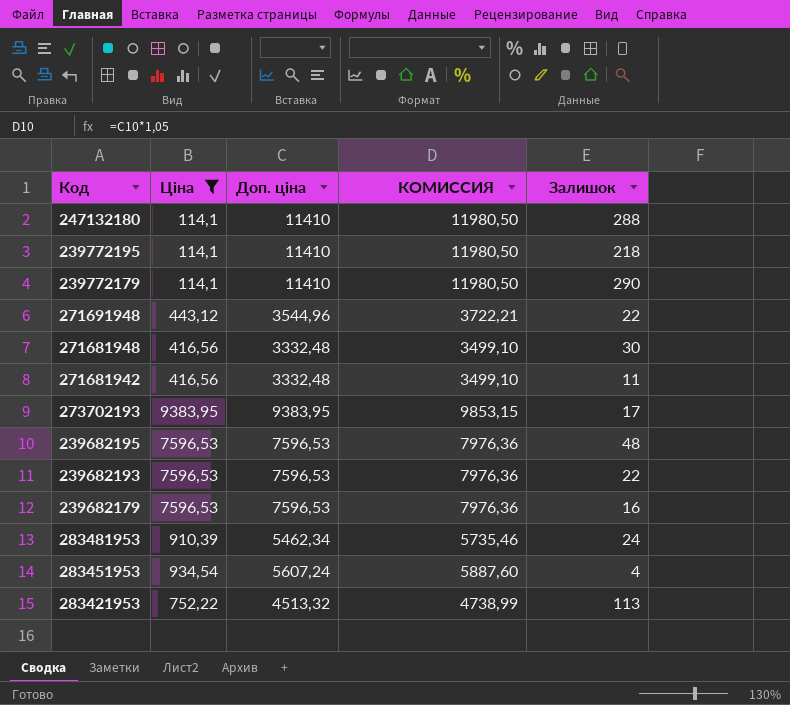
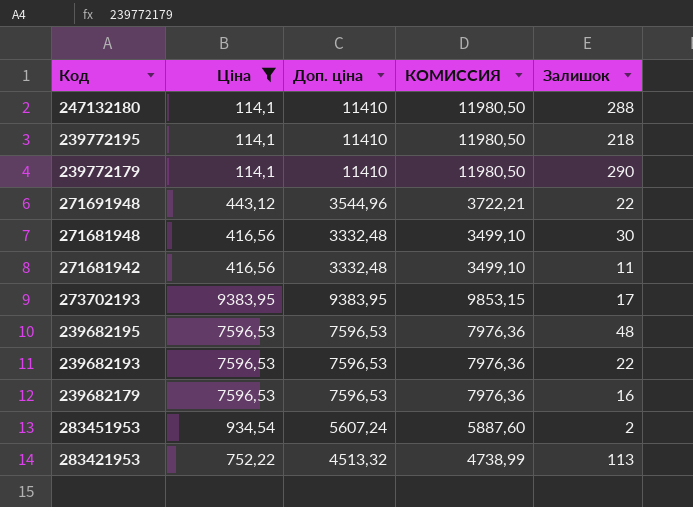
row 283481953: 910,39 | 5462,34 | 5735,46 | 24 -> none
283451953 | Залишок: 4 -> 2

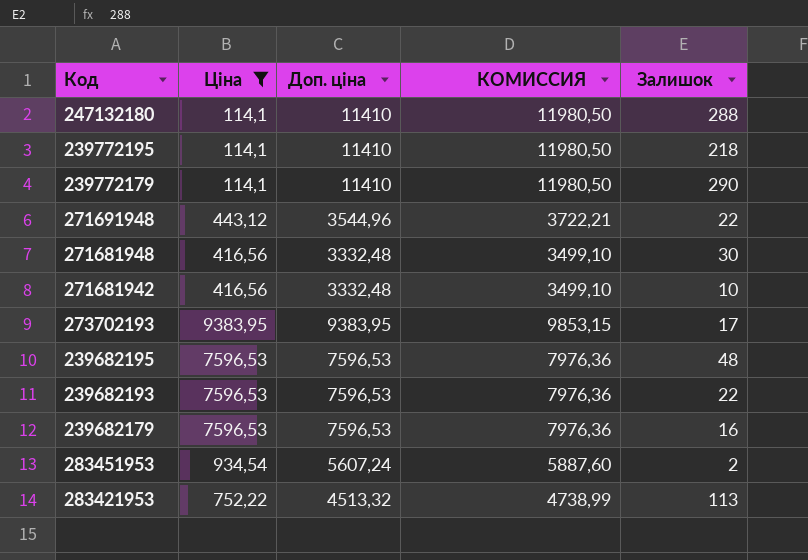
271681942 | Залишок: 11 -> 10

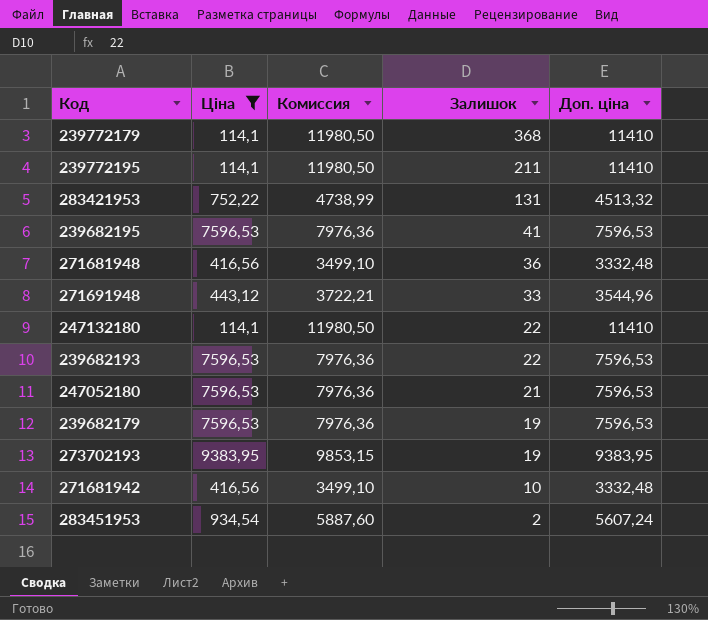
row order: none -> Залишок descending
column name: КОМИССИЯ -> Комиссия
column Доп. ціна | position: 3 -> 5
239772179 | Залишок: 290 -> 368
239772195 | Залишок: 218 -> 211
283421953 | Залишок: 113 -> 131
239682195 | Залишок: 48 -> 41
271681948 | Залишок: 30 -> 36
271691948 | Залишок: 22 -> 33
247132180 | Залишок: 288 -> 22
row 247052180: none -> 7596,53 | 7976,36 | 21 | 7596,53
239682179 | Залишок: 16 -> 19
273702193 | Залишок: 17 -> 19

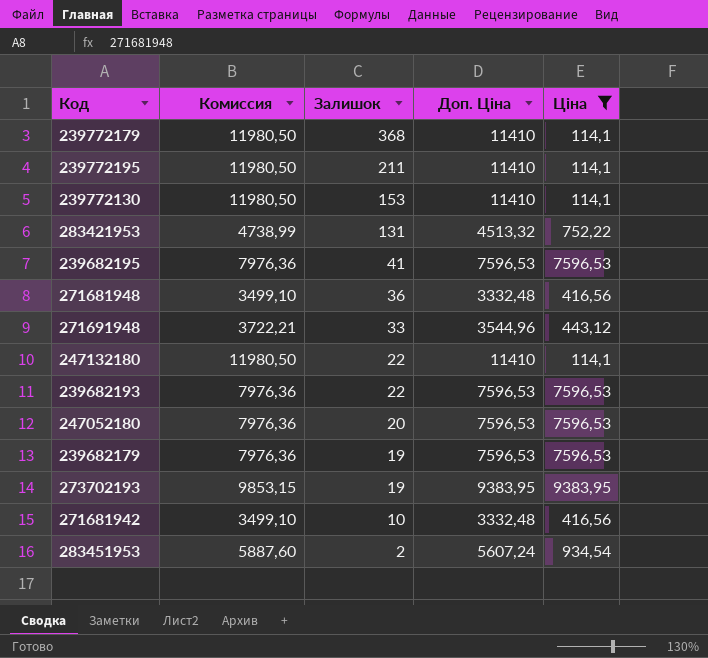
column name: Доп. ціна -> Доп. Ціна
column Ціна | position: 2 -> 5
row 239772130: none -> 11980,50 | 153 | 11410 | 114,1
247052180 | Залишок: 21 -> 20

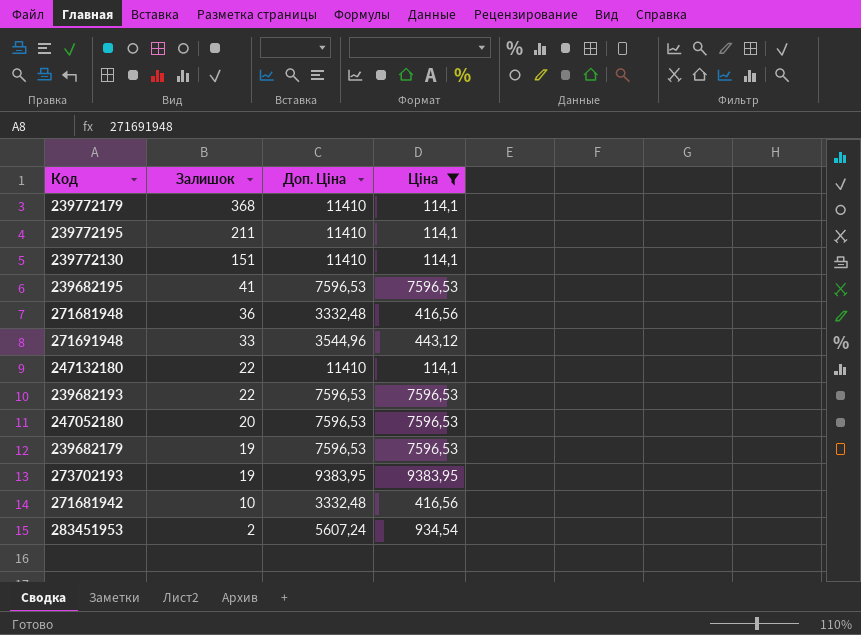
column Комиссия | formula: [Доп. Ціна] * 1,05 -> none
row 283421953: 4738,99 | 131 | 4513,32 | 752,22 -> none
239772130 | Залишок: 153 -> 151

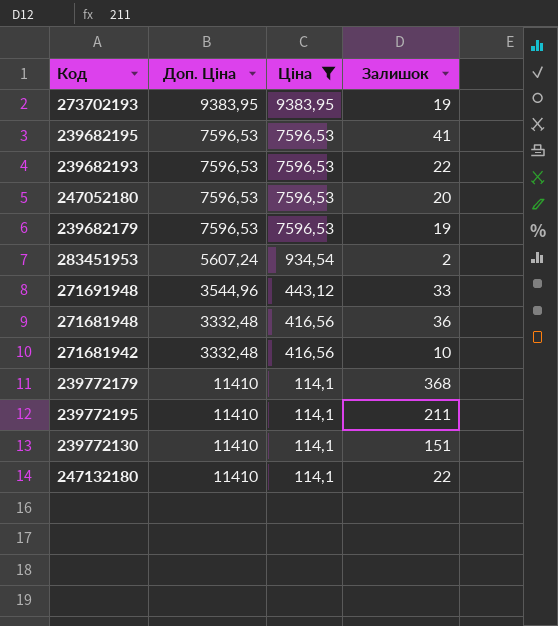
row order: Залишок descending -> Ціна descending
column Залишок | position: 2 -> 4

